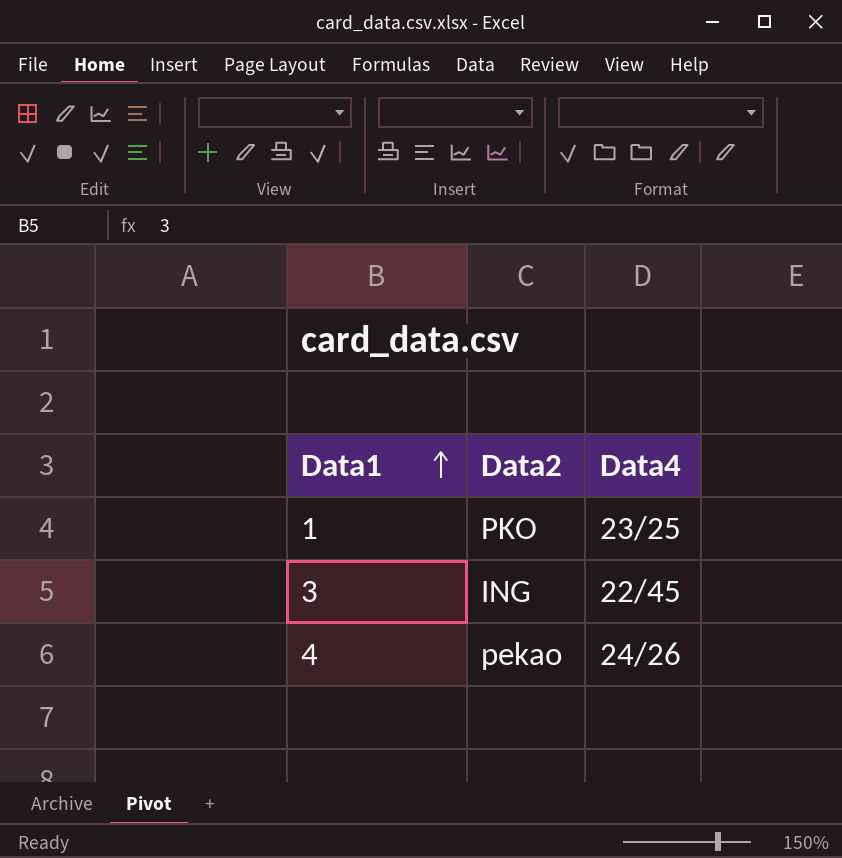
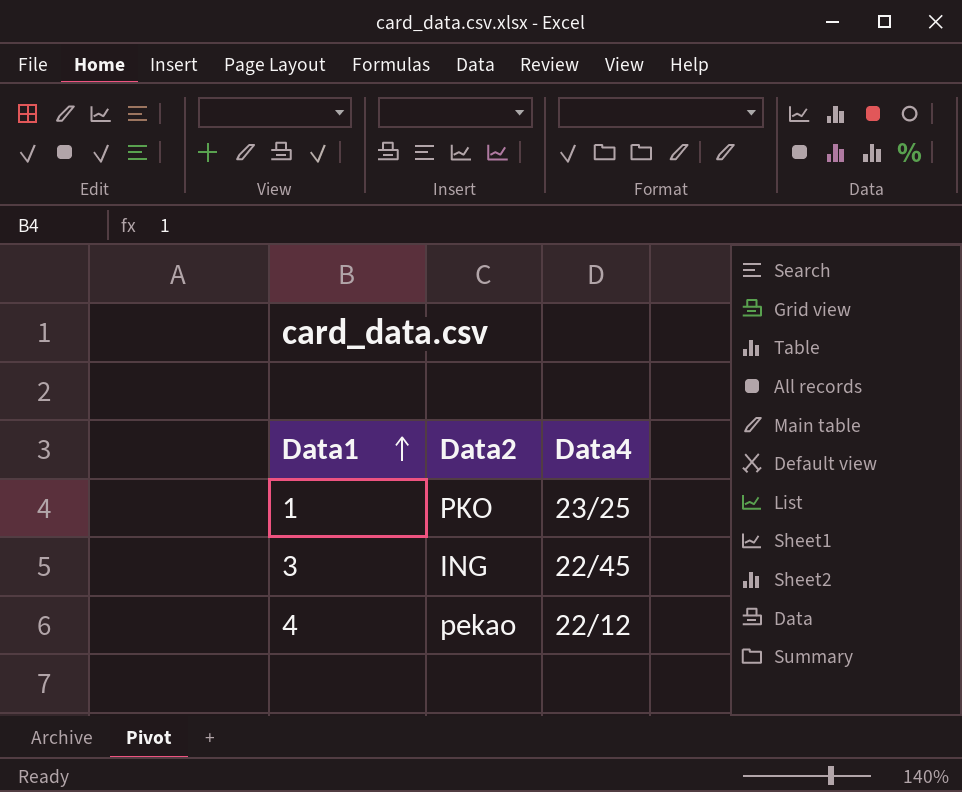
4 | Data4: 24/26 -> 22/12

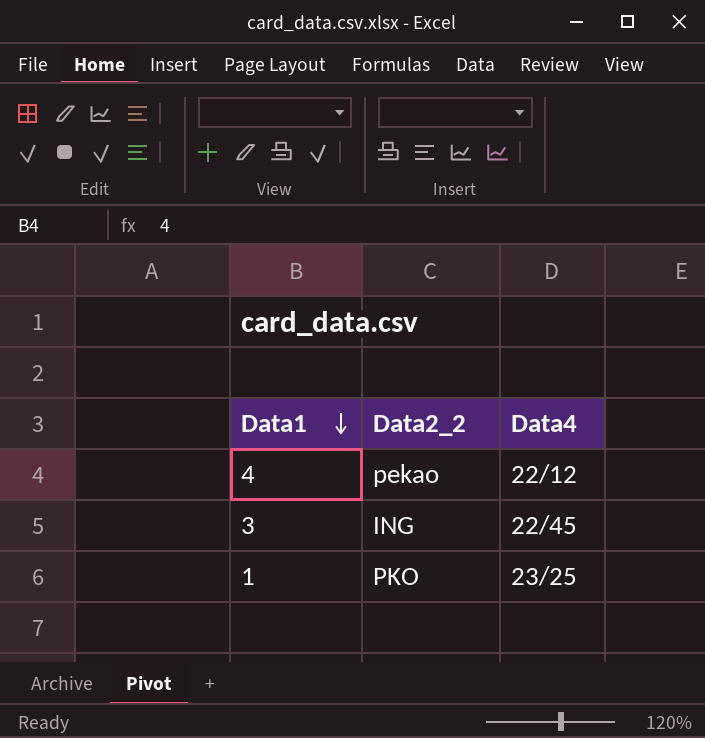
row order: Data1 ascending -> Data1 descending
column name: Data2 -> Data2_2

